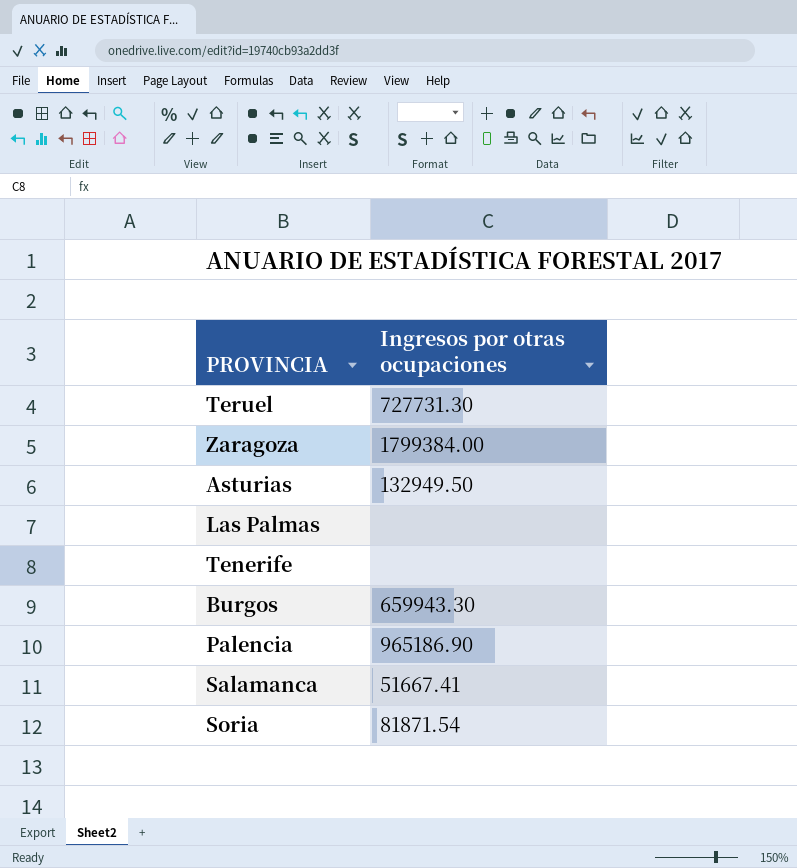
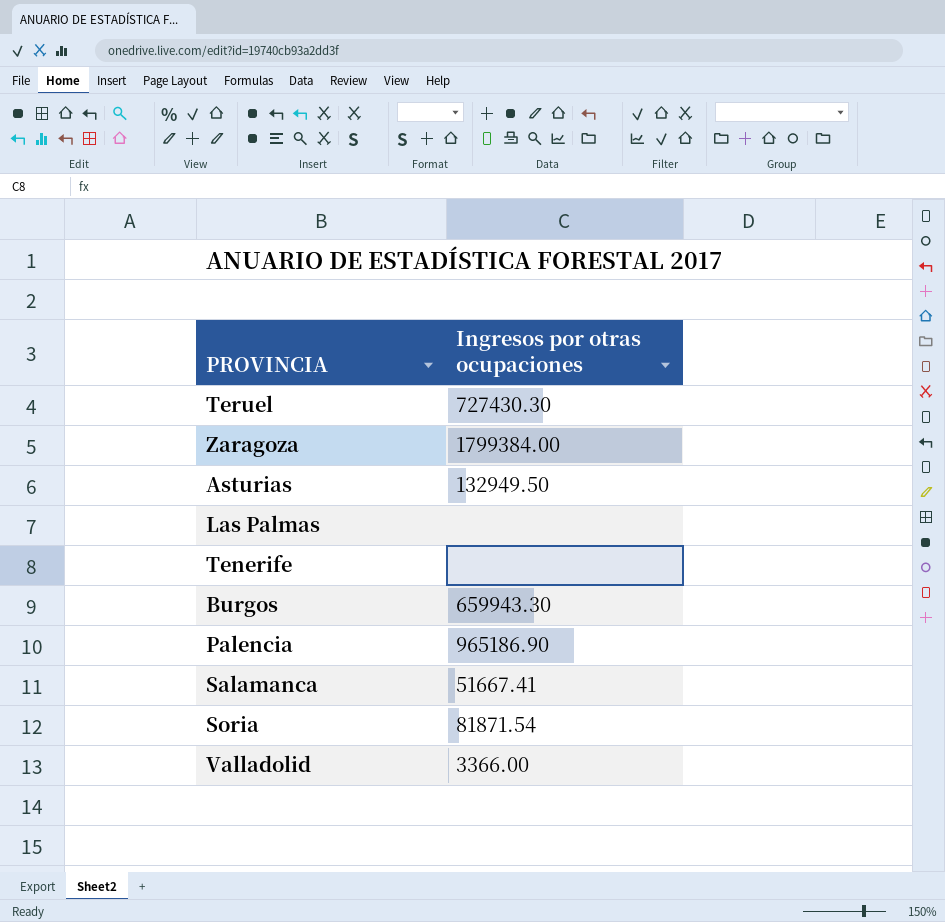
Teruel | Ingresos por otras ocupaciones: 727731.30 -> 727430.30
row Valladolid: none -> 3366.00

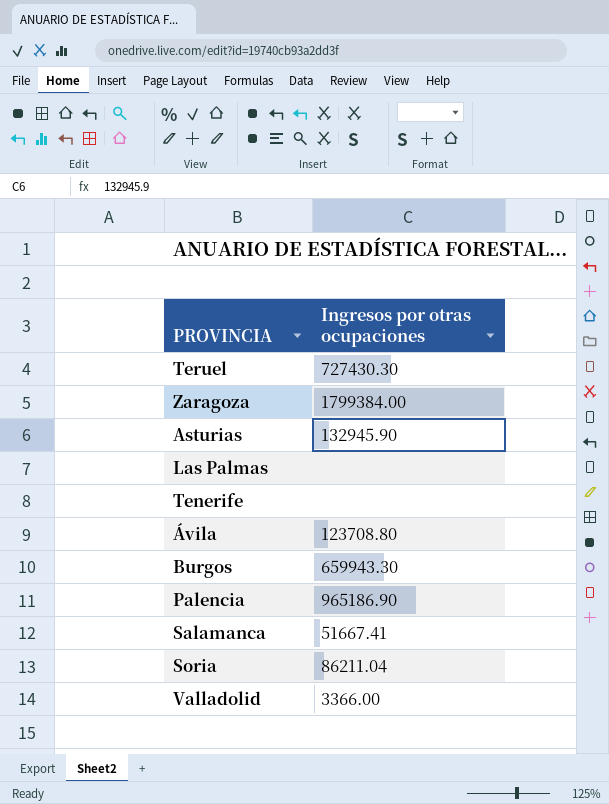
Asturias | Ingresos por otras ocupaciones: 132949.50 -> 132945.90
row Ávila: none -> 123708.80
Soria | Ingresos por otras ocupaciones: 81871.54 -> 86211.04

